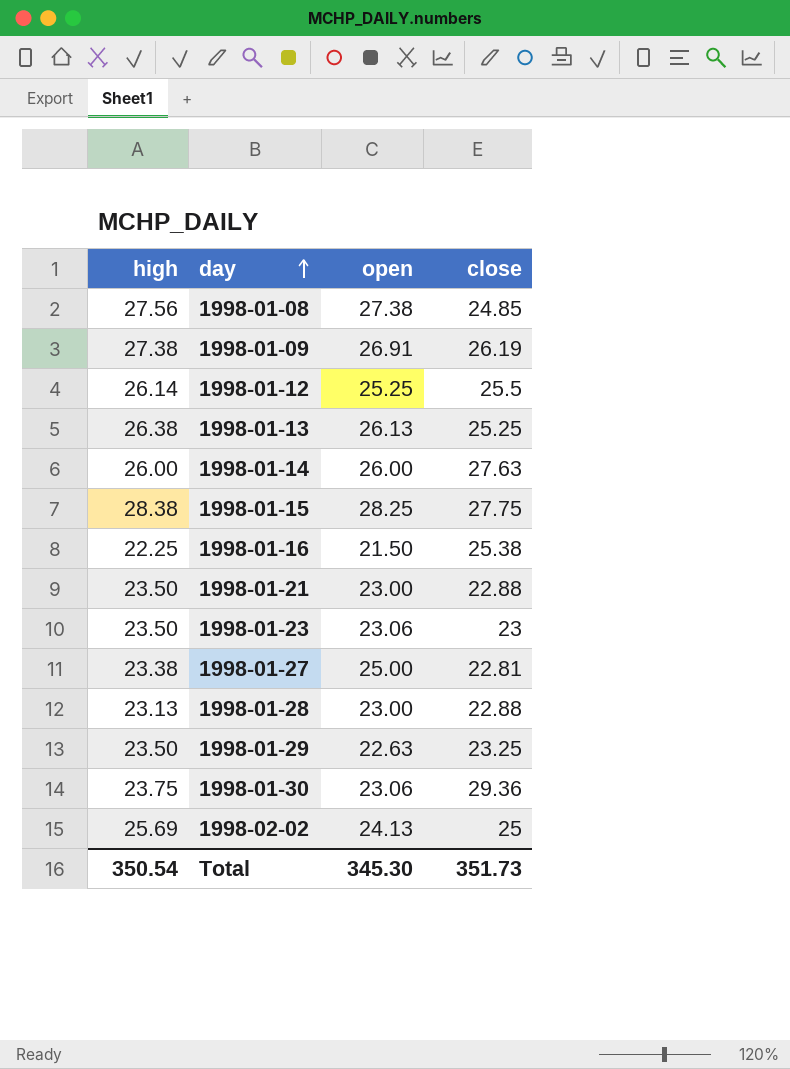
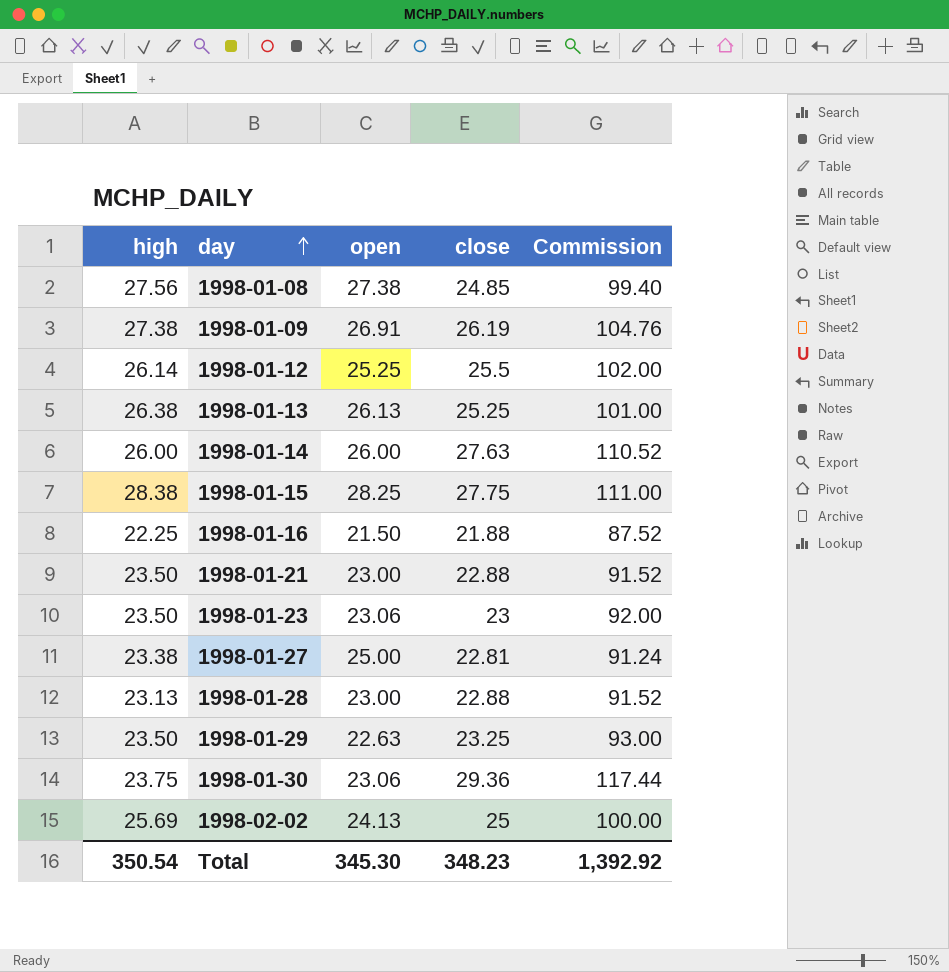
column Commission | formula: none -> [close] * 4
1998-01-16 | close: 25.38 -> 21.88
Total | close: 351.73 -> 348.23

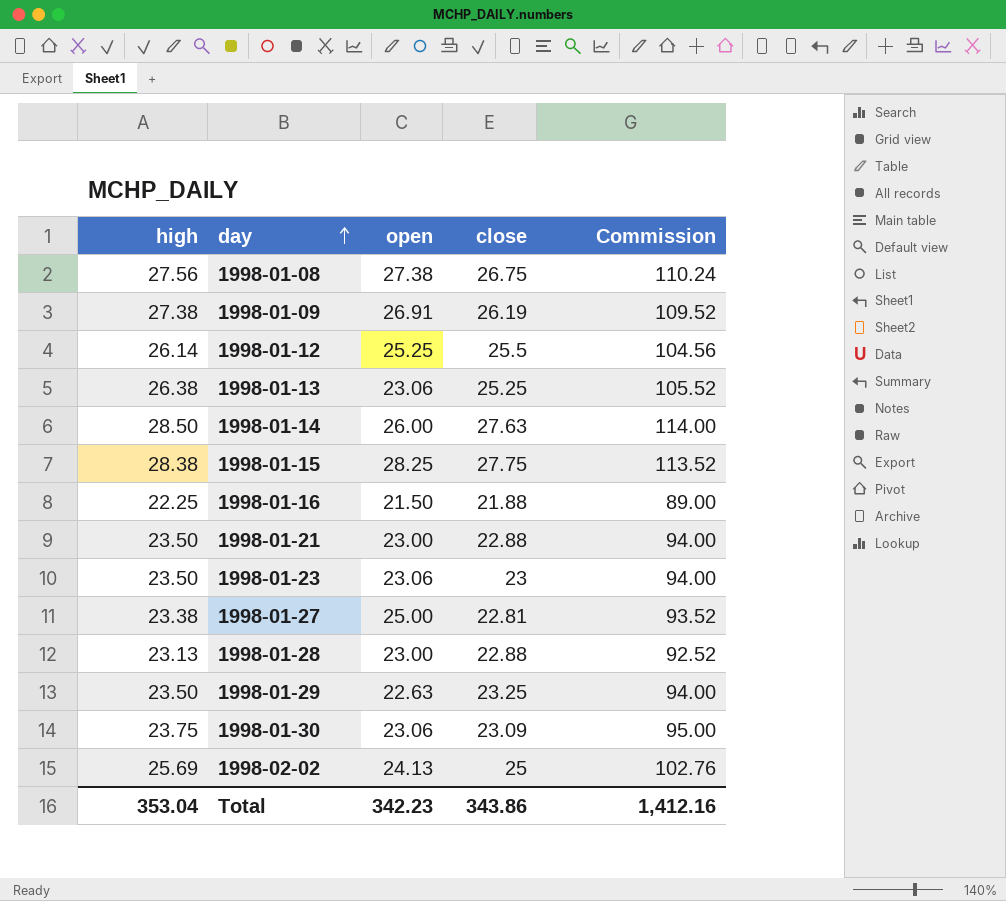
column Commission | formula: [close] * 4 -> [high] * 4
1998-01-08 | close: 24.85 -> 26.75
1998-01-13 | open: 26.13 -> 23.06
1998-01-14 | high: 26.00 -> 28.50
1998-01-30 | close: 29.36 -> 23.09
Total | high: 350.54 -> 353.04
Total | open: 345.30 -> 342.23
Total | close: 348.23 -> 343.86
Total | Commission: 1,392.92 -> 1,412.16

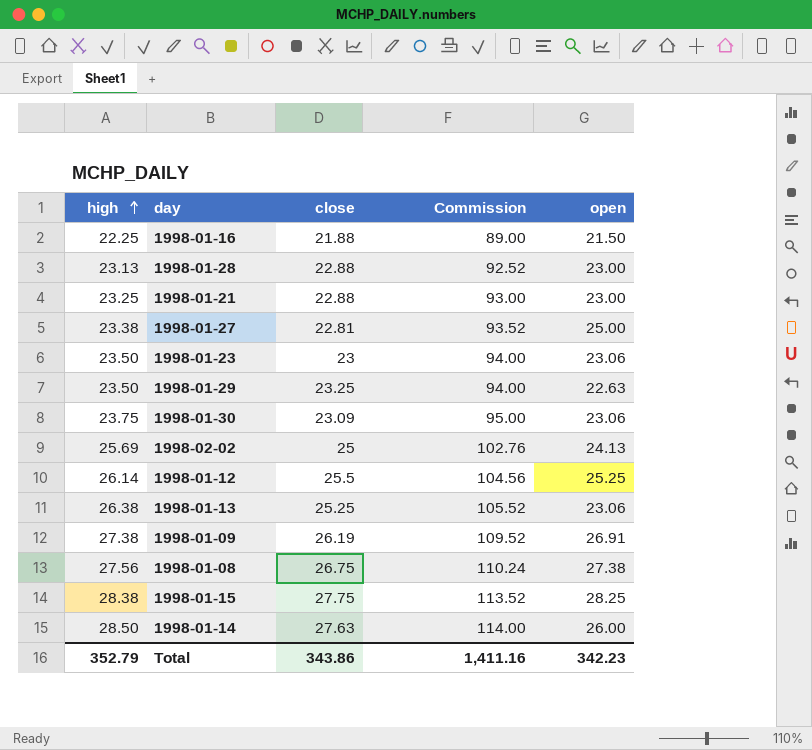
row order: day ascending -> high ascending
column open | position: 3 -> 5
1998-01-21 | high: 23.50 -> 23.25
1998-01-21 | Commission: 94.00 -> 93.00
Total | high: 353.04 -> 352.79
Total | Commission: 1,412.16 -> 1,411.16

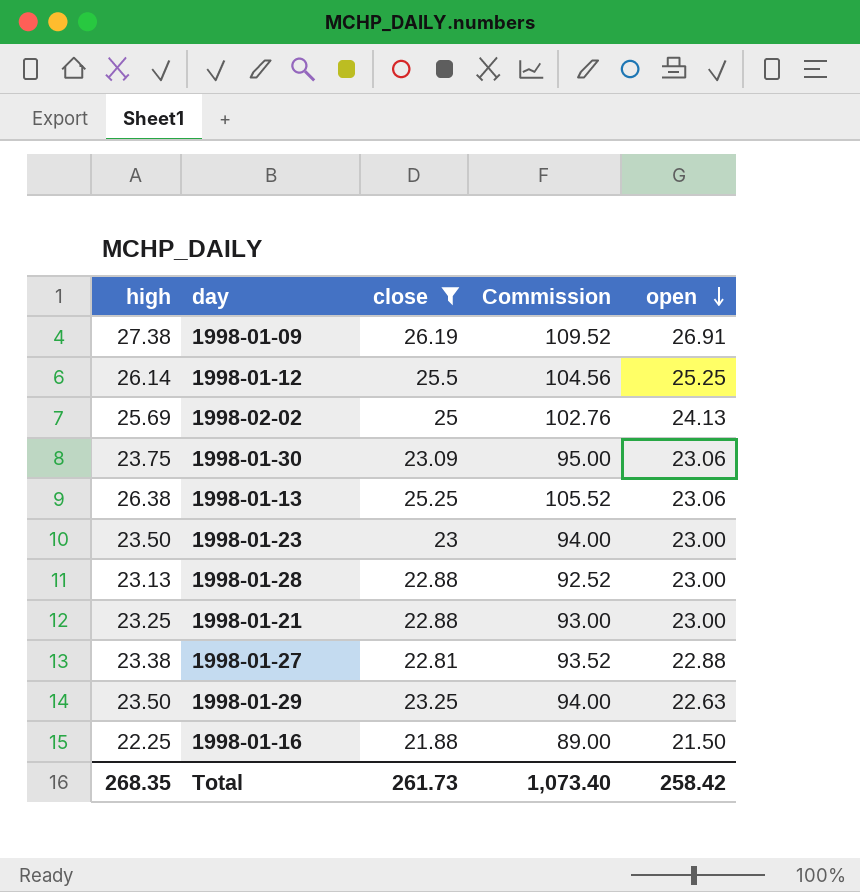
filter: none -> close <= 26.19
row order: high ascending -> open descending
1998-01-23 | open: 23.06 -> 23.00
1998-01-27 | open: 25.00 -> 22.88
Total | high: 352.79 -> 268.35
Total | close: 343.86 -> 261.73
Total | Commission: 1,411.16 -> 1,073.40
Total | open: 342.23 -> 258.42

